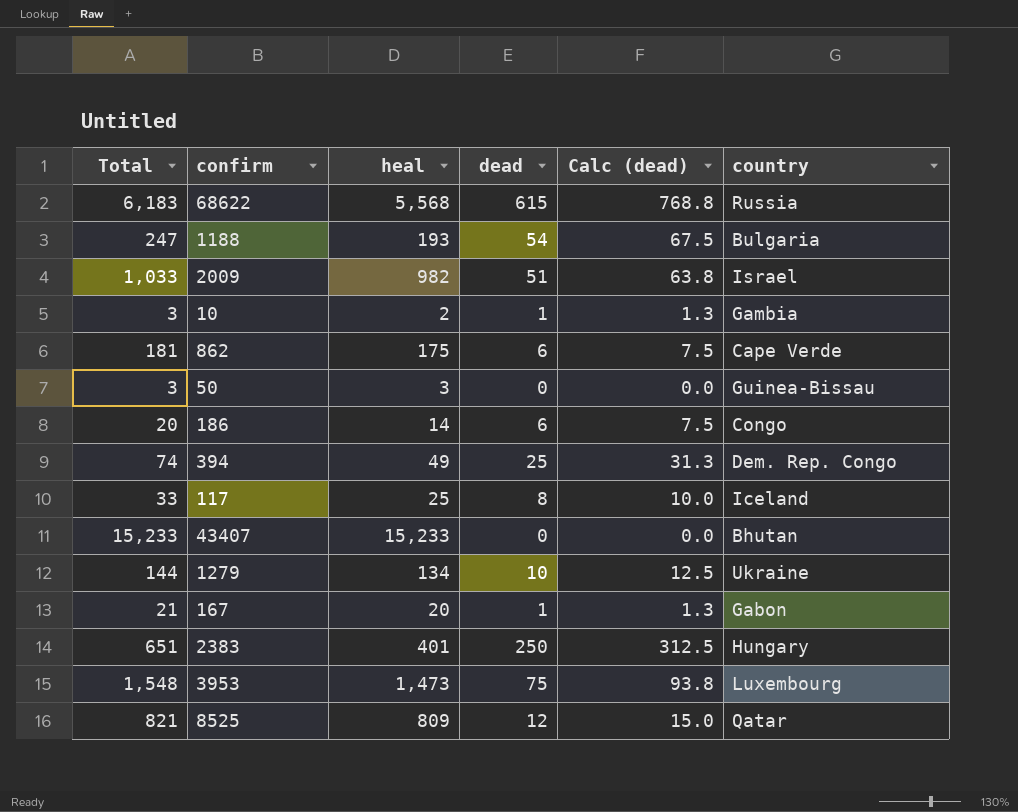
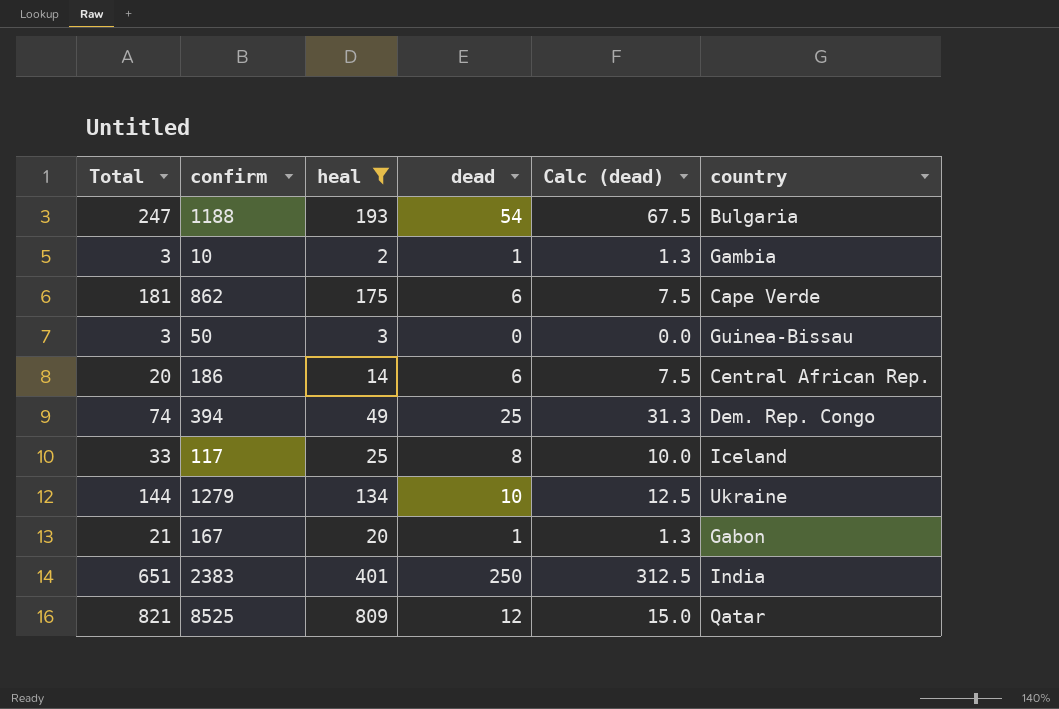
filter: none -> heal <= 809
186 | country: Congo -> Central African Rep.
2383 | country: Hungary -> India

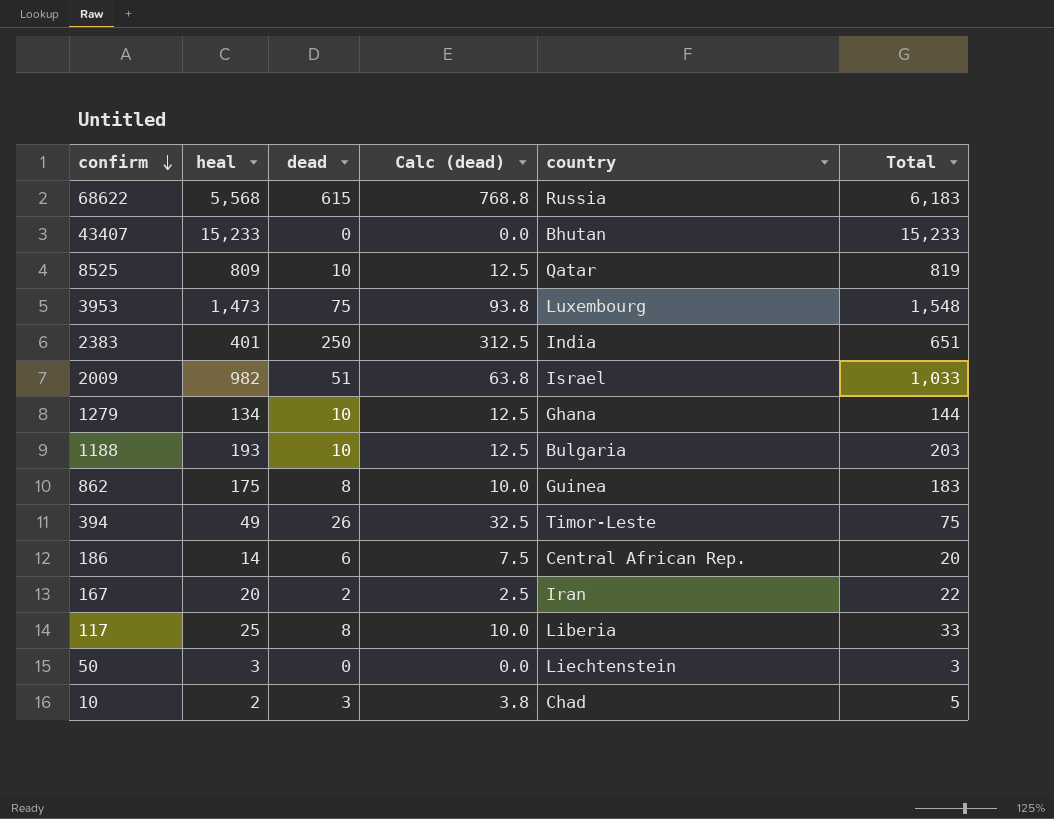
filter: heal <= 809 -> none
row order: none -> confirm descending
column Total | position: 1 -> 6
8525 | dead: 12 -> 10
8525 | Calc (dead): 15.0 -> 12.5
8525 | Total: 821 -> 819
1279 | country: Ukraine -> Ghana
1188 | dead: 54 -> 10
1188 | Calc (dead): 67.5 -> 12.5
1188 | Total: 247 -> 203
862 | dead: 6 -> 8
862 | Calc (dead): 7.5 -> 10.0
862 | country: Cape Verde -> Guinea
862 | Total: 181 -> 183
394 | dead: 25 -> 26
394 | Calc (dead): 31.3 -> 32.5
394 | country: Dem. Rep. Congo -> Timor-Leste
394 | Total: 74 -> 75
167 | dead: 1 -> 2
167 | Calc (dead): 1.3 -> 2.5
167 | country: Gabon -> Iran
167 | Total: 21 -> 22
117 | country: Iceland -> Liberia
50 | country: Guinea-Bissau -> Liechtenstein
10 | dead: 1 -> 3
10 | Calc (dead): 1.3 -> 3.8
10 | country: Gambia -> Chad
10 | Total: 3 -> 5

